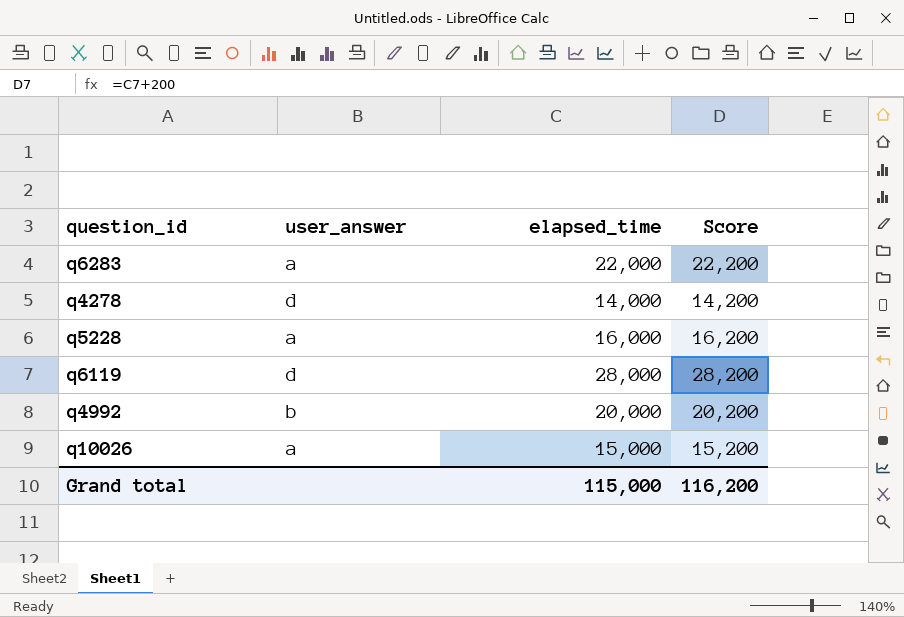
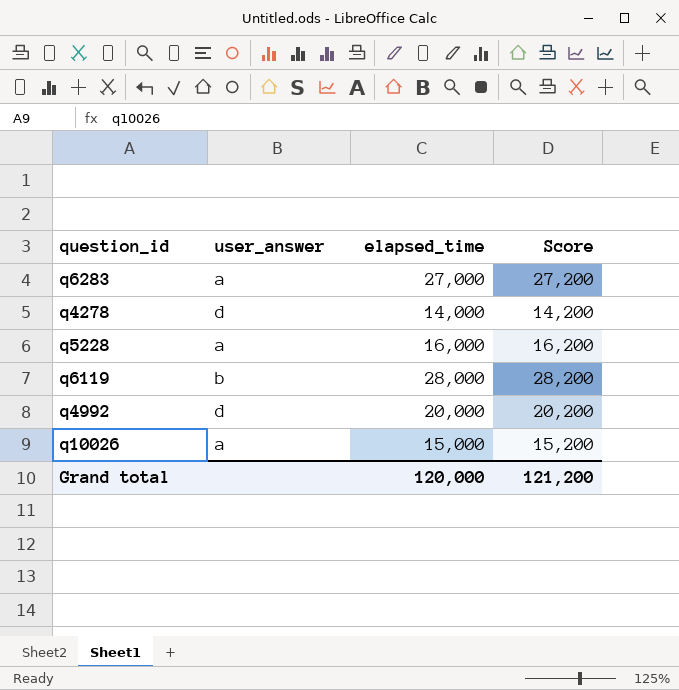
q6283 | elapsed_time: 22,000 -> 27,000
q6283 | Score: 22,200 -> 27,200
q6119 | user_answer: d -> b
q4992 | user_answer: b -> d
Grand total | elapsed_time: 115,000 -> 120,000
Grand total | Score: 116,200 -> 121,200

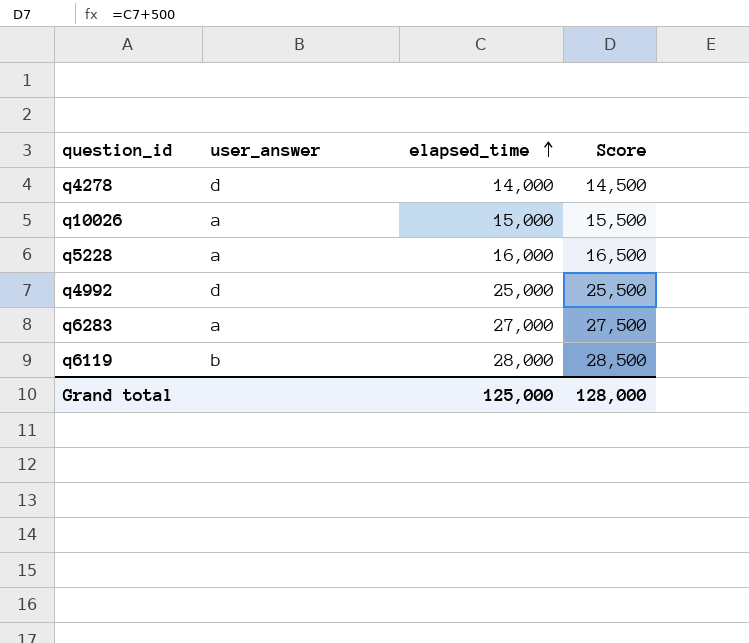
row order: none -> elapsed_time ascending
column Score | formula: [elapsed_time] + 200 -> [elapsed_time] + 500
q4992 | elapsed_time: 20,000 -> 25,000
Grand total | elapsed_time: 120,000 -> 125,000
Grand total | Score: 121,200 -> 128,000

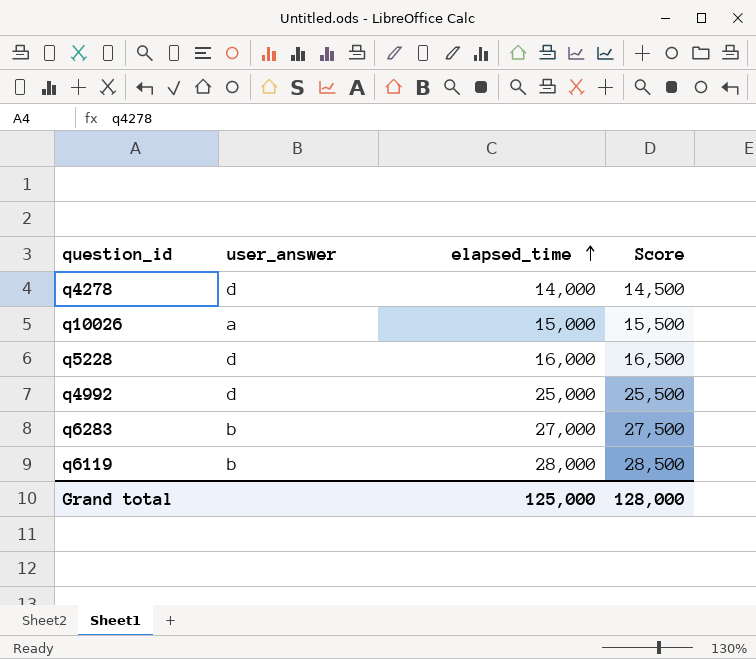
q5228 | user_answer: a -> d
q6283 | user_answer: a -> b

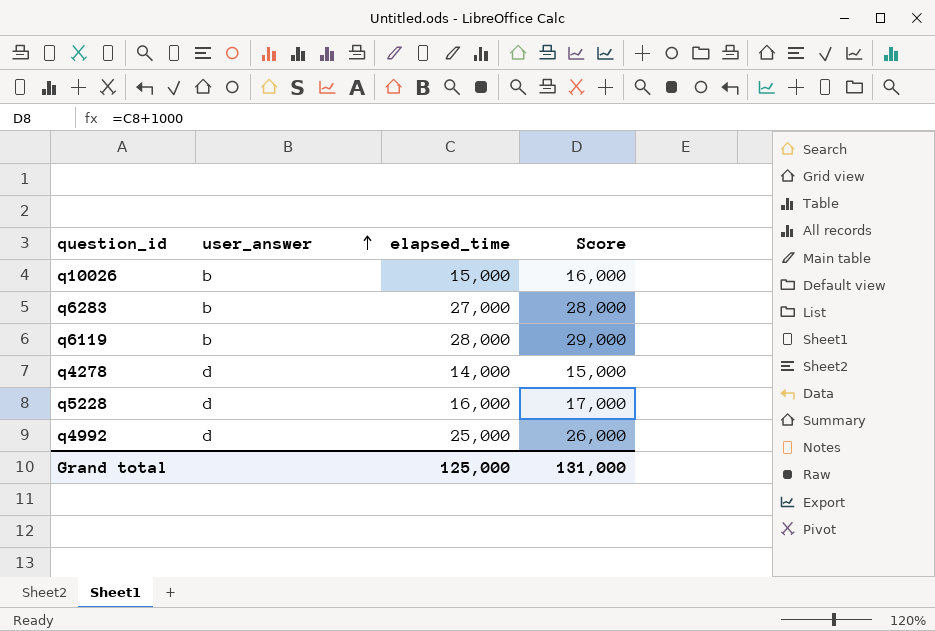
row order: elapsed_time ascending -> user_answer ascending
column Score | formula: [elapsed_time] + 500 -> [elapsed_time] + 1000
q10026 | user_answer: a -> b
Grand total | Score: 128,000 -> 131,000

